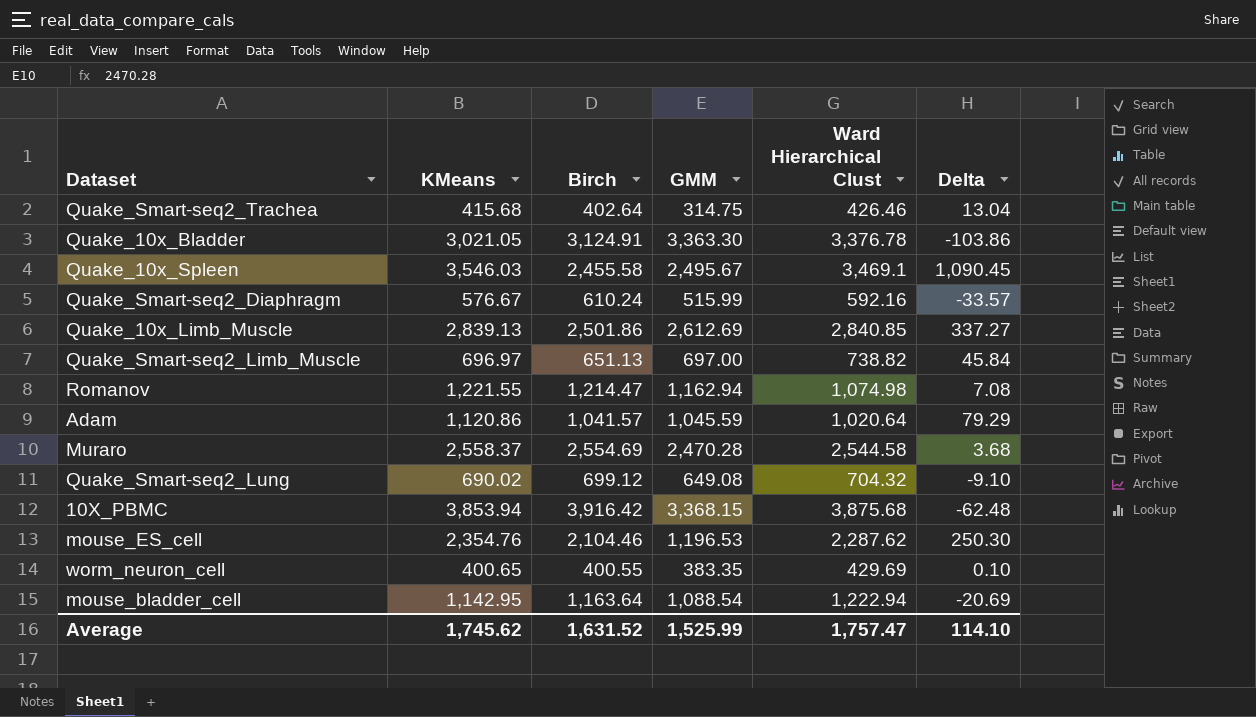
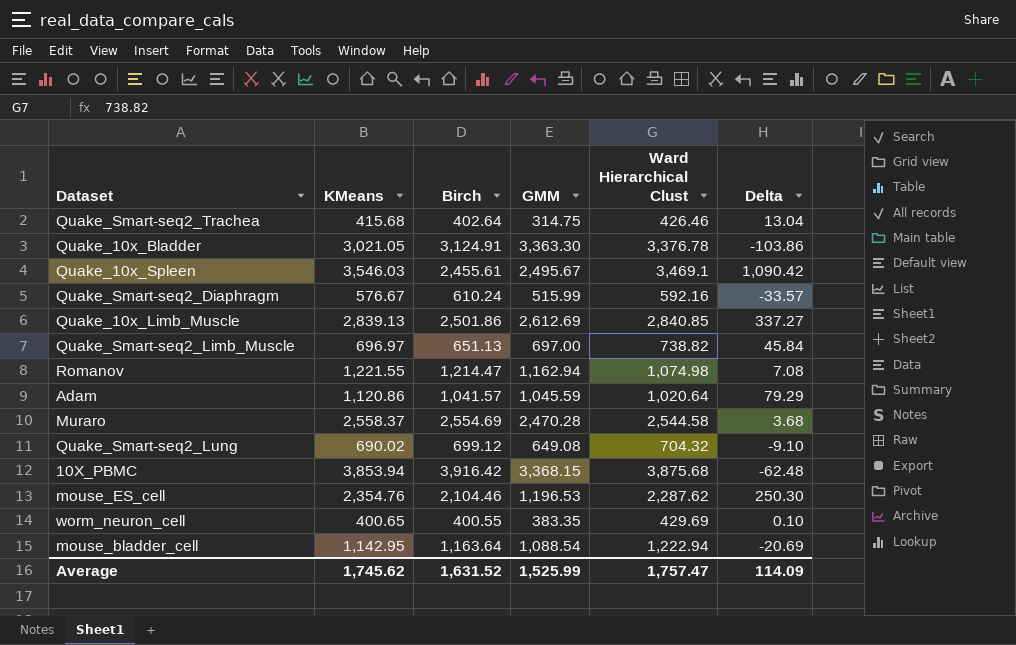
Quake_10x_Spleen | Birch: 2,455.58 -> 2,455.61
Quake_10x_Spleen | Delta: 1,090.45 -> 1,090.42
Average | Delta: 114.10 -> 114.09

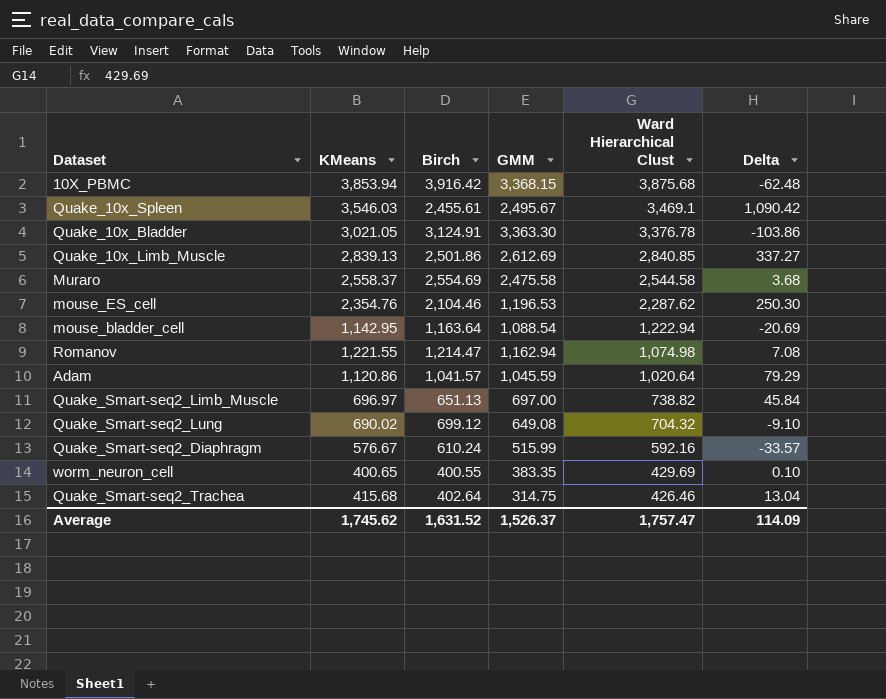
row order: none -> Ward Hierarchical Clust descending
Muraro | GMM: 2,470.28 -> 2,475.58
Average | GMM: 1,525.99 -> 1,526.37

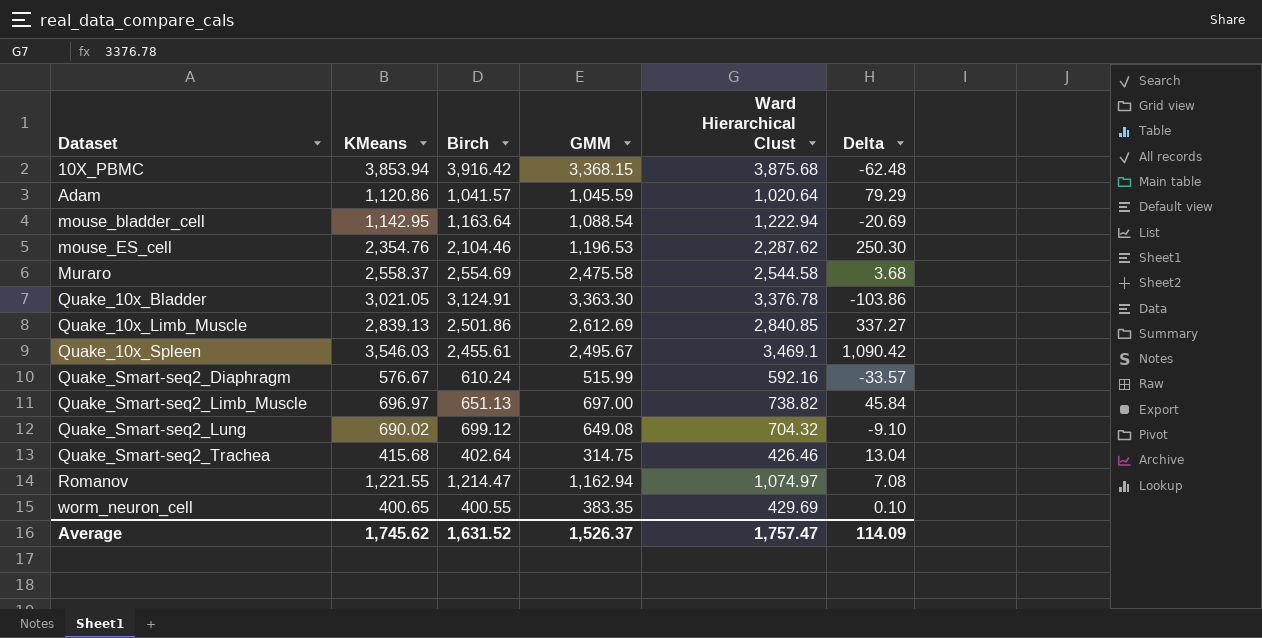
row order: Ward Hierarchical Clust descending -> Dataset ascending
Romanov | Ward Hierarchical Clust: 1,074.98 -> 1,074.97

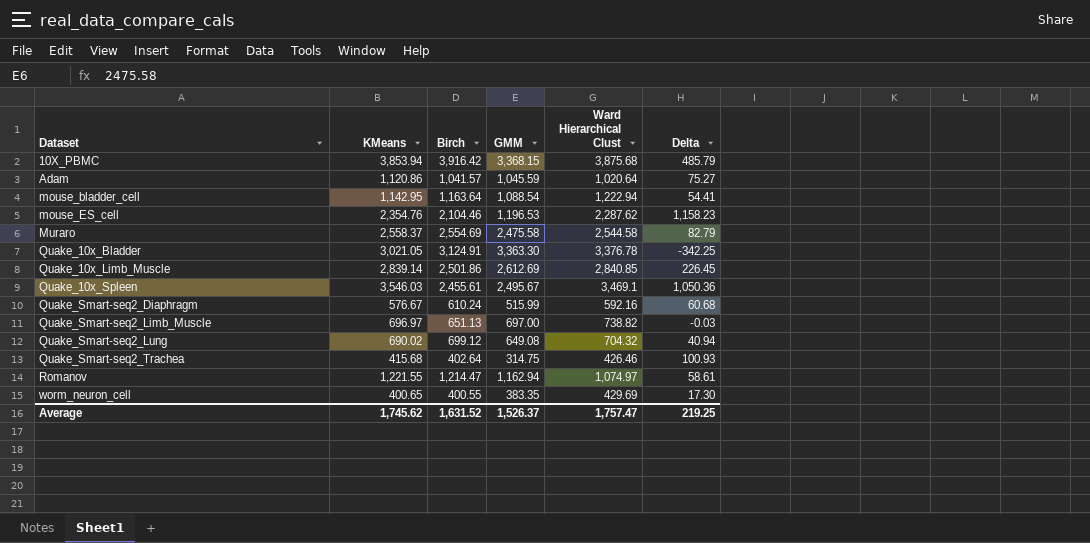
column Delta | formula: [KMeans] - [Birch] -> [KMeans] - [GMM]
Quake_10x_Limb_Muscle | KMeans: 2,839.13 -> 2,839.14
Average | Delta: 114.09 -> 219.25

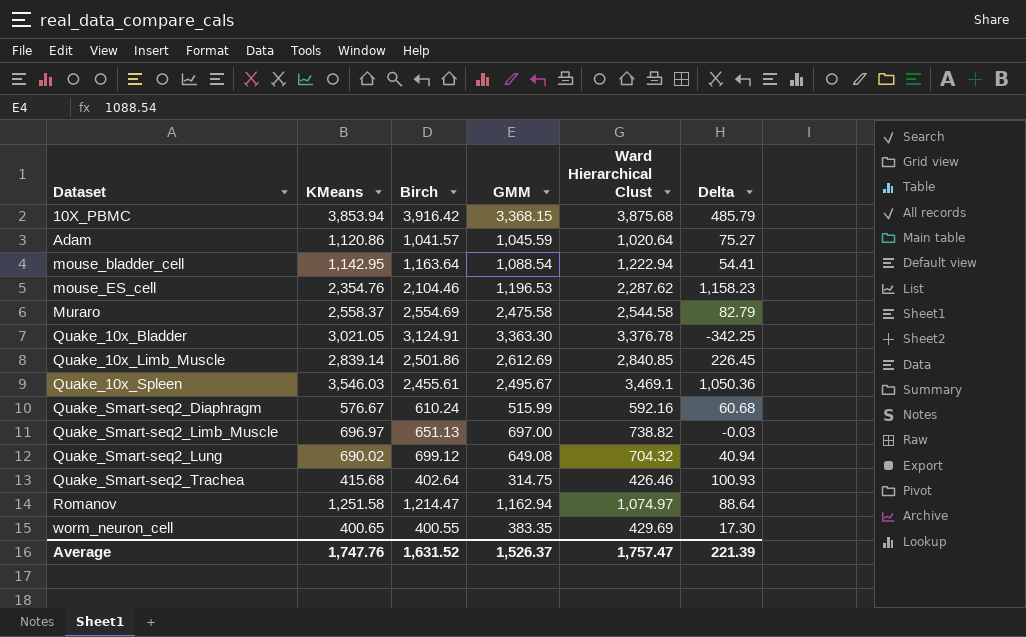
Romanov | KMeans: 1,221.55 -> 1,251.58
Romanov | Delta: 58.61 -> 88.64
Average | KMeans: 1,745.62 -> 1,747.76
Average | Delta: 219.25 -> 221.39

